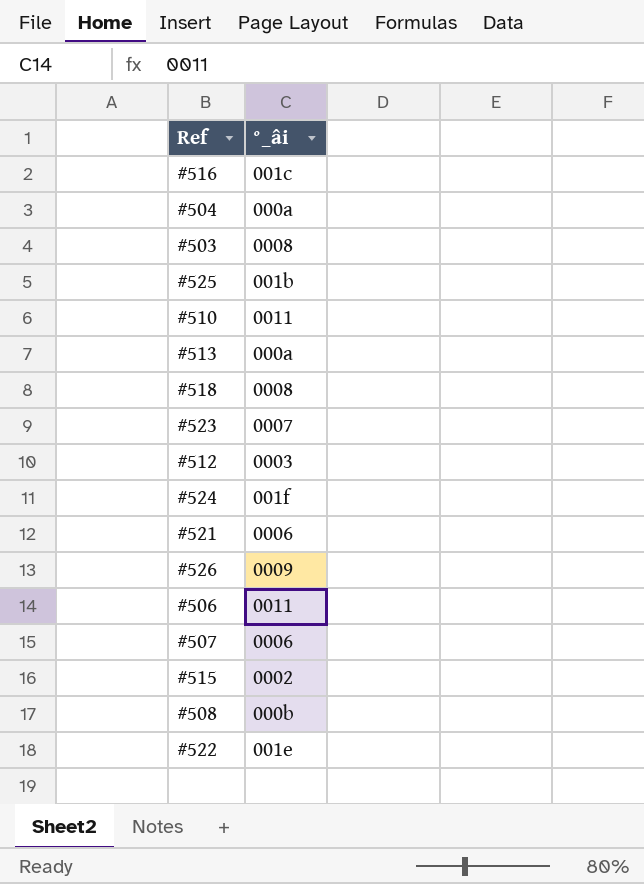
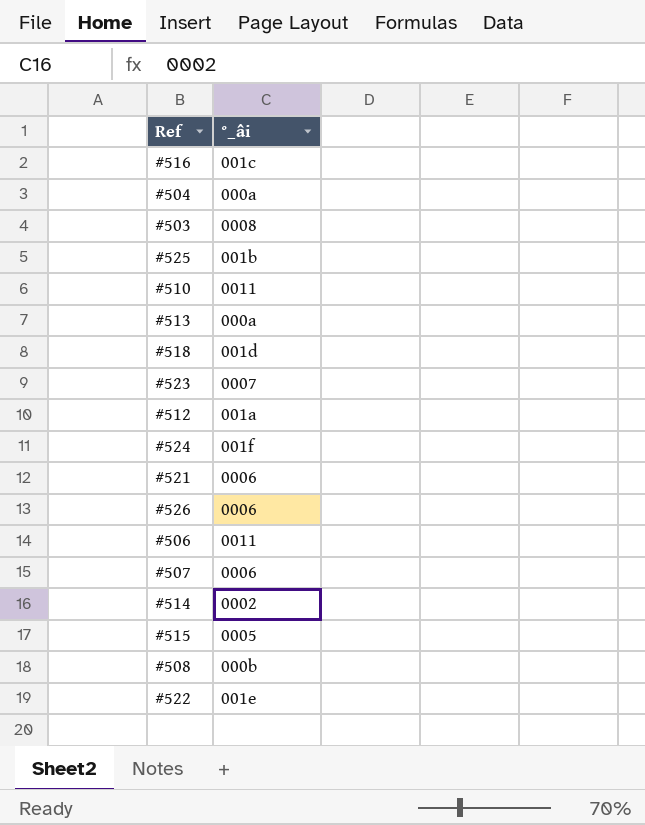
#518 | °_âi: 0008 -> 001d
#512 | °_âi: 0003 -> 001a
#526 | °_âi: 0009 -> 0006
row #514: none -> 0002
#515 | °_âi: 0002 -> 0005

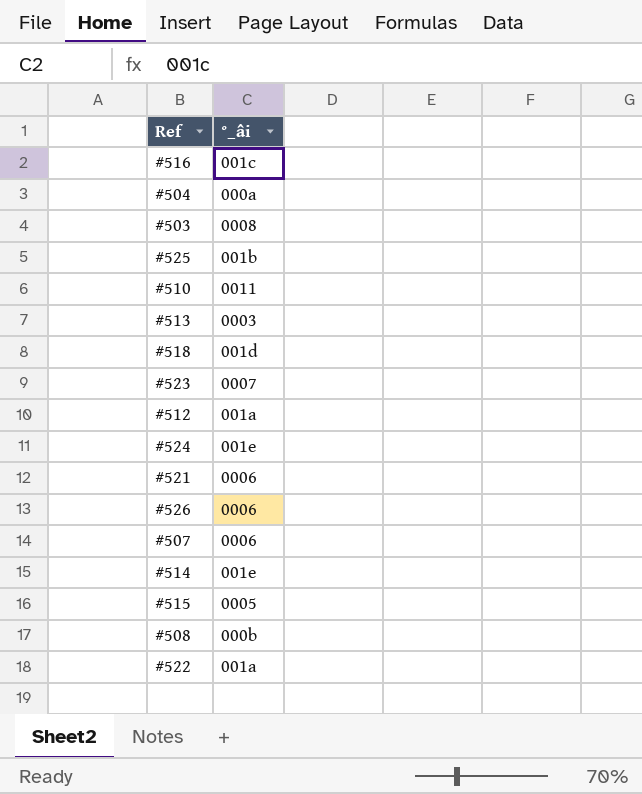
row #506: 0011 -> none
#513 | °_âi: 000a -> 0003
#524 | °_âi: 001f -> 001e
#514 | °_âi: 0002 -> 001e
#522 | °_âi: 001e -> 001a

